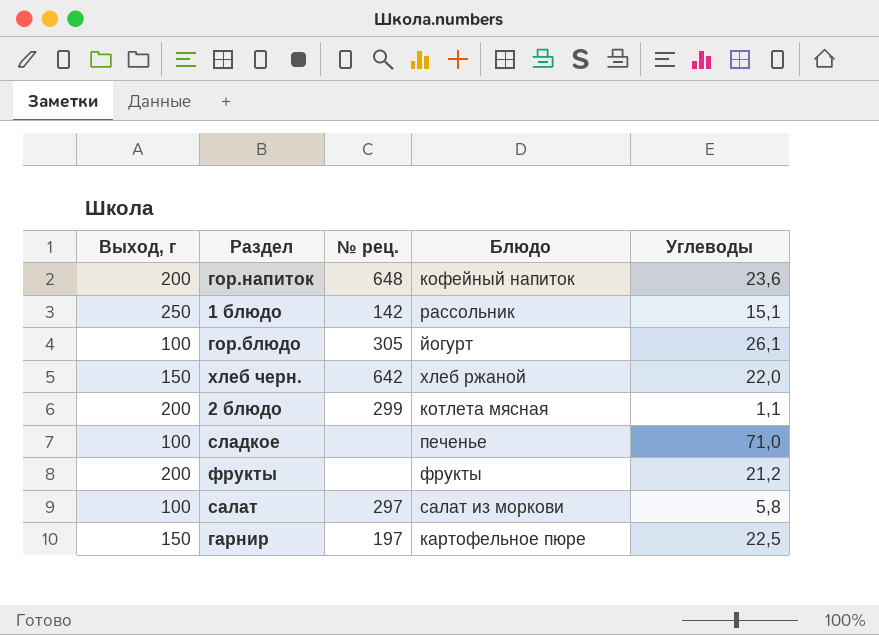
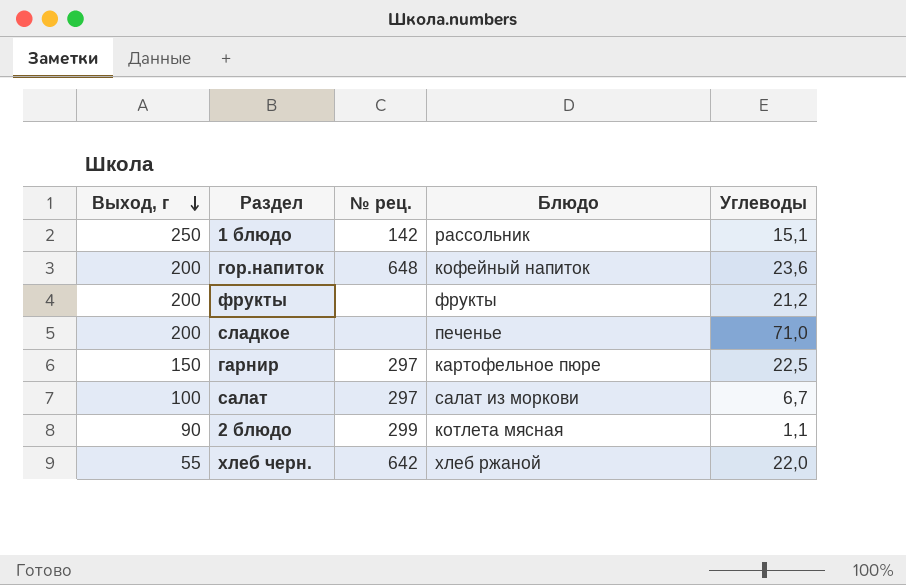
row order: none -> Выход, г descending
row гор.блюдо: 100 | 305 | йогурт | 26,1 -> none
сладкое | Выход, г: 100 -> 200
гарнир | № рец.: 197 -> 297
салат | Углеводы: 5,8 -> 6,7
2 блюдо | Выход, г: 200 -> 90
хлеб черн. | Выход, г: 150 -> 55

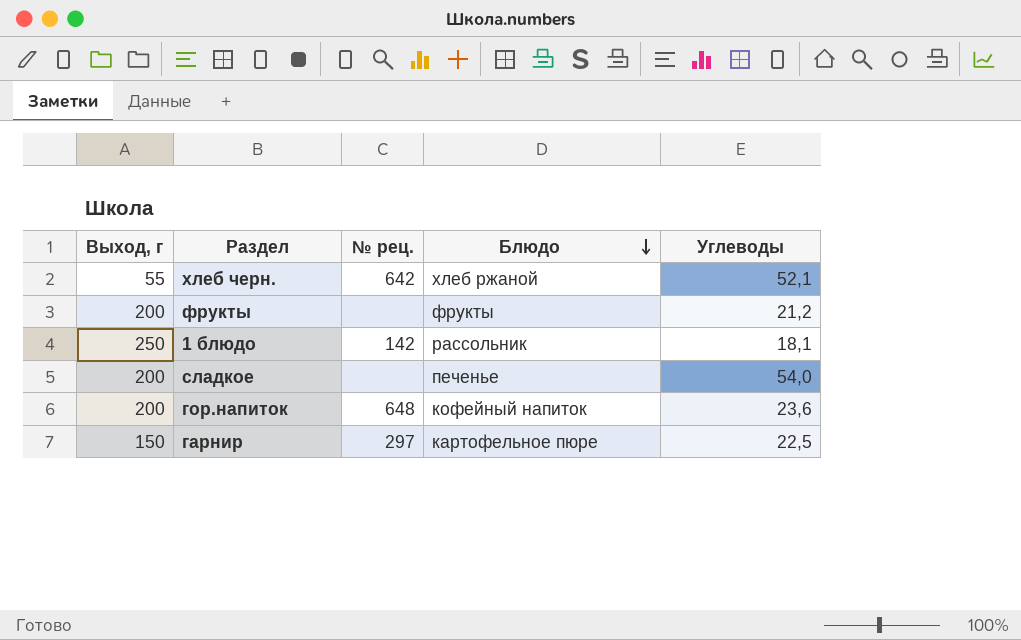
row order: Выход, г descending -> Блюдо descending
row салат: 100 | 297 | салат из моркови | 6,7 -> none
row 2 блюдо: 90 | 299 | котлета мясная | 1,1 -> none
хлеб черн. | Углеводы: 22,0 -> 52,1
1 блюдо | Углеводы: 15,1 -> 18,1
сладкое | Углеводы: 71,0 -> 54,0

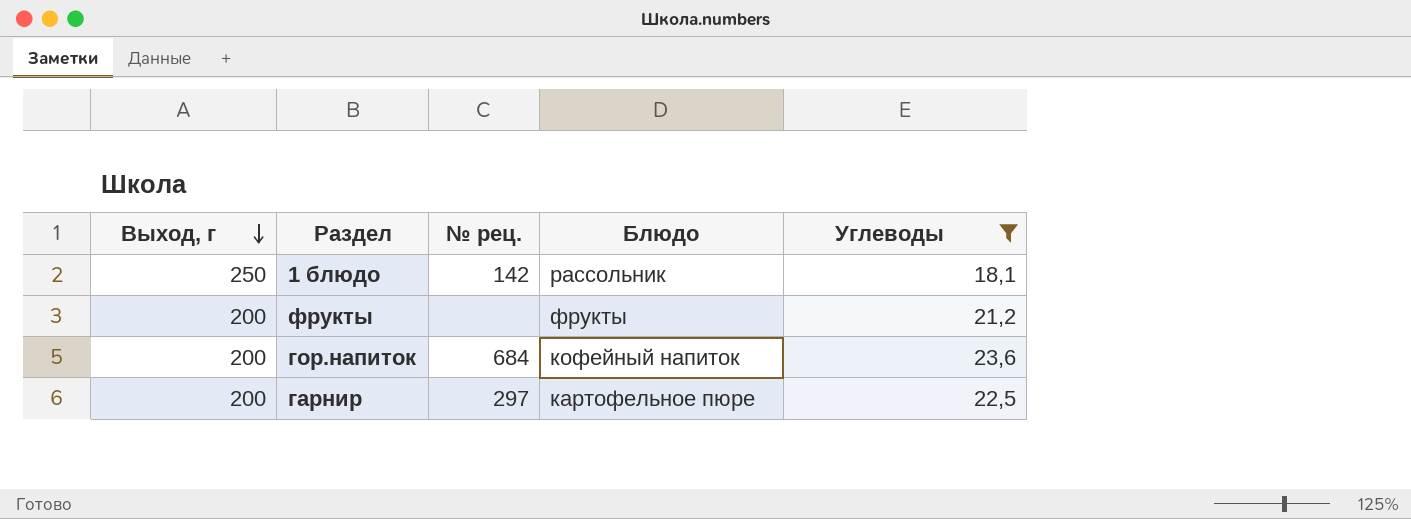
filter: none -> Углеводы <= 23,6
row order: Блюдо descending -> Выход, г descending
гор.напиток | № рец.: 648 -> 684
гарнир | Выход, г: 150 -> 200

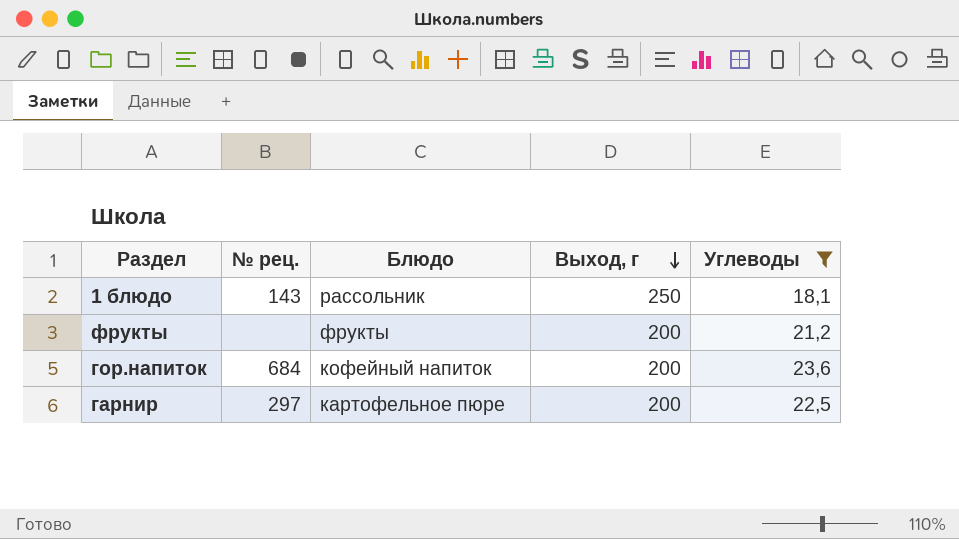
column Выход, г | position: 1 -> 4
1 блюдо | № рец.: 142 -> 143

